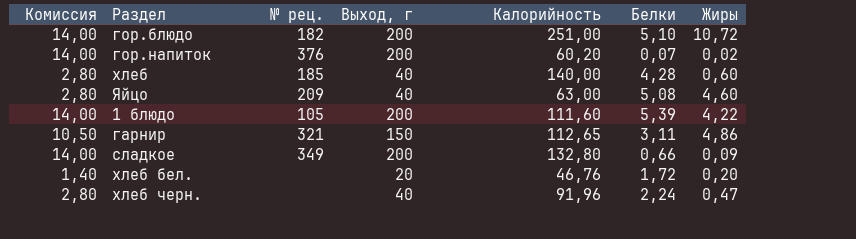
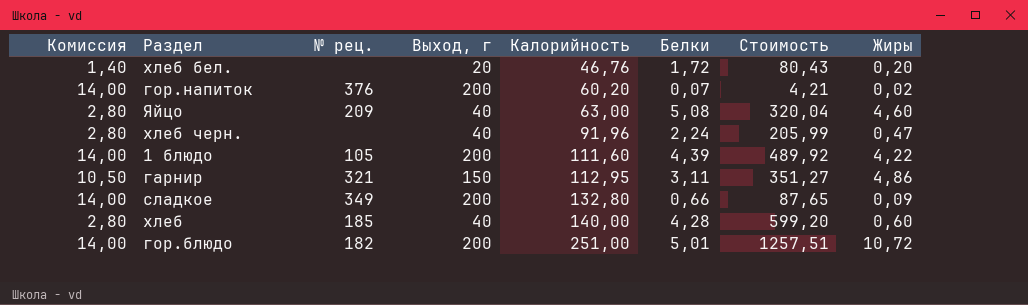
row order: none -> Калорийность ascending
column Стоимость | formula: none -> [Калорийность] * [Белки]
1 блюдо | Белки: 5,39 -> 4,39
гарнир | Калорийность: 112,65 -> 112,95
гор.блюдо | Белки: 5,10 -> 5,01

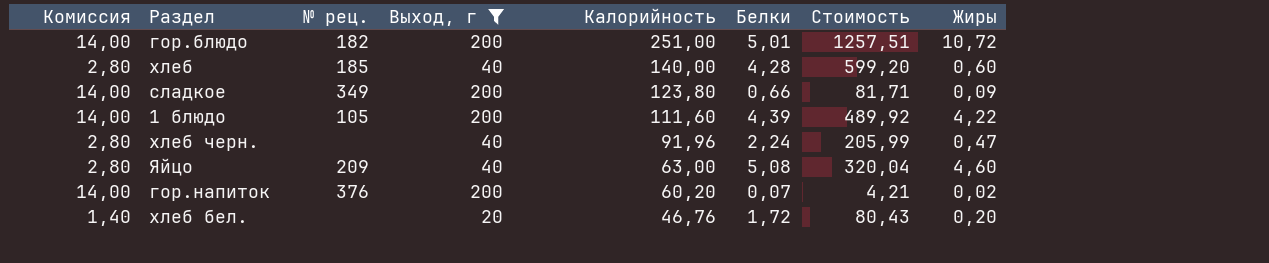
filter: none -> Выход, г != 150
row order: Калорийность ascending -> Калорийность descending
сладкое | Калорийность: 132,80 -> 123,80
сладкое | Стоимость: 87,65 -> 81,71

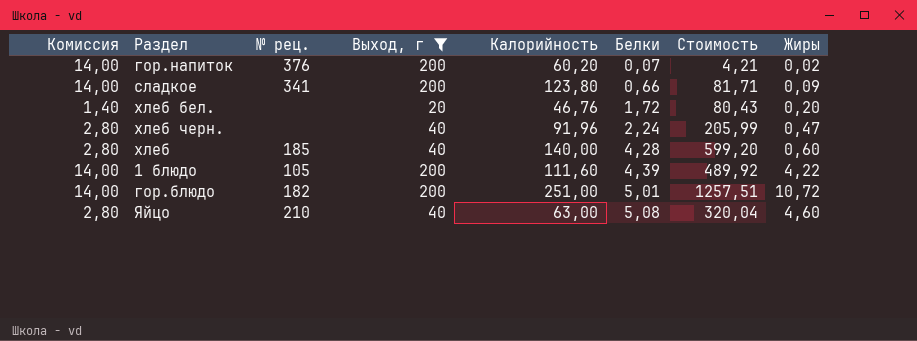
row order: Калорийность descending -> Белки ascending
сладкое | № рец.: 349 -> 341
Яйцо | № рец.: 209 -> 210

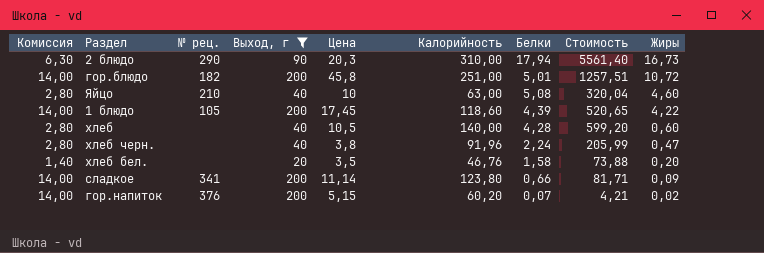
row order: Белки ascending -> Жиры descending
column Цена | position: none -> 5
row 2 блюдо: none -> 6,30 | 290 | 90 | 20,3 | 310,00 | 17,94 | 5561,40 | 16,73
1 блюдо | Калорийность: 111,60 -> 118,60
1 блюдо | Стоимость: 489,92 -> 520,65
хлеб | № рец.: 185 -> none
хлеб бел. | Белки: 1,72 -> 1,58
хлеб бел. | Стоимость: 80,43 -> 73,88

